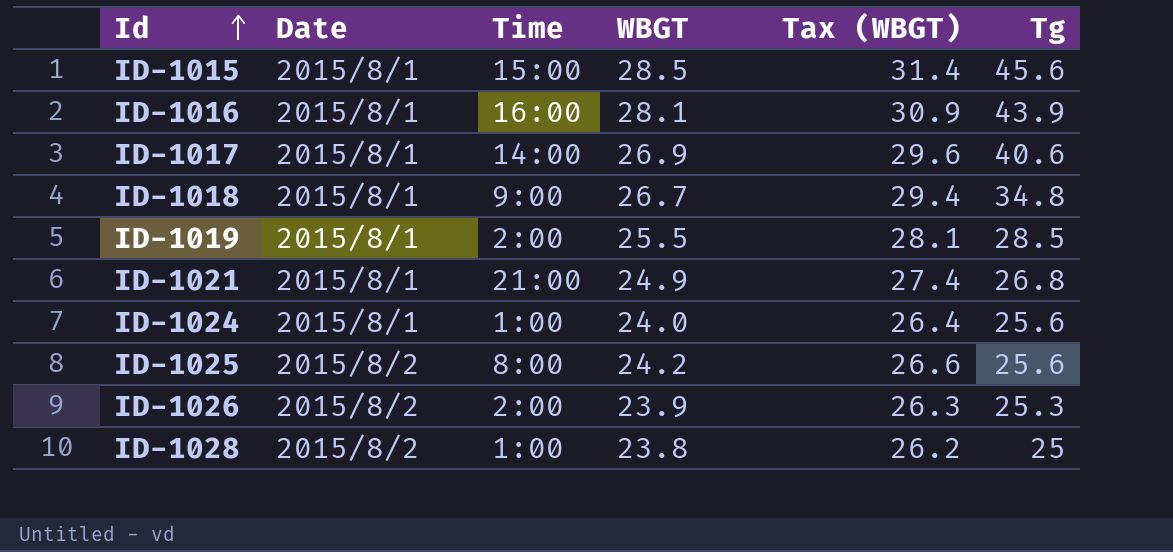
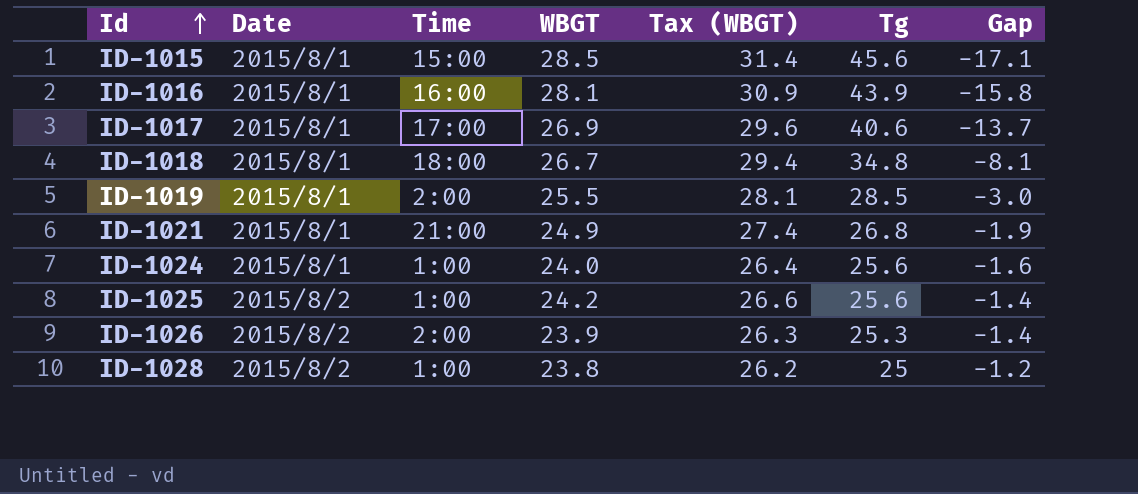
column Gap | formula: none -> [WBGT] - [Tg]
ID-1017 | Time: 14:00 -> 17:00
ID-1018 | Time: 9:00 -> 18:00
ID-1025 | Time: 8:00 -> 1:00

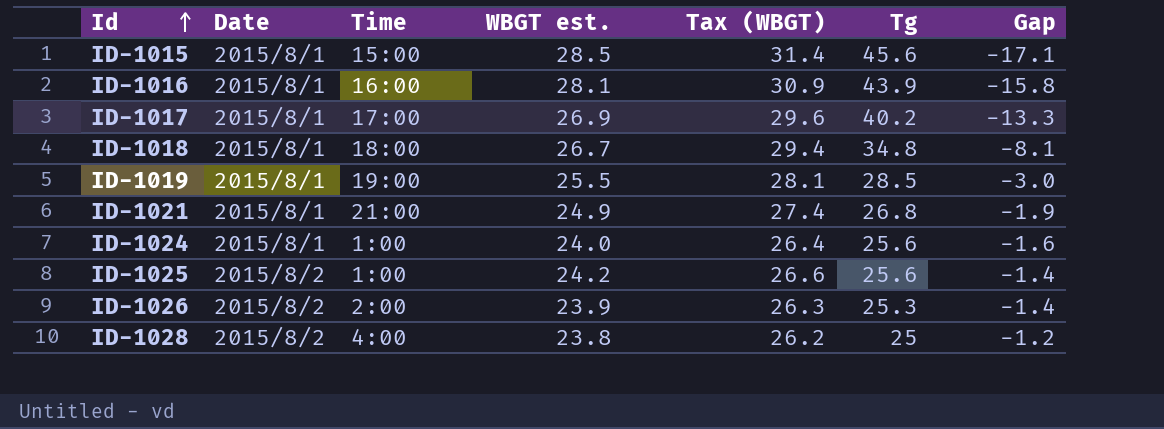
column name: WBGT -> WBGT est.
ID-1017 | Tg: 40.6 -> 40.2
ID-1017 | Gap: -13.7 -> -13.3
ID-1019 | Time: 2:00 -> 19:00
ID-1028 | Time: 1:00 -> 4:00

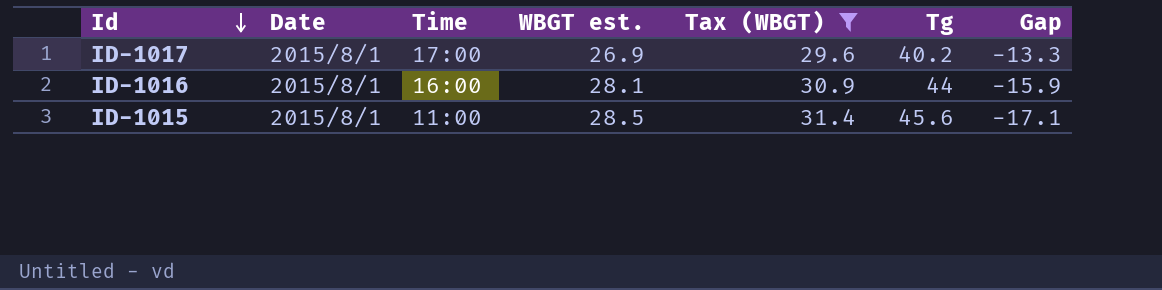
filter: none -> Tax (WBGT) >= 29.6
row order: Id ascending -> Id descending
ID-1016 | Tg: 43.9 -> 44
ID-1016 | Gap: -15.8 -> -15.9
ID-1015 | Time: 15:00 -> 11:00

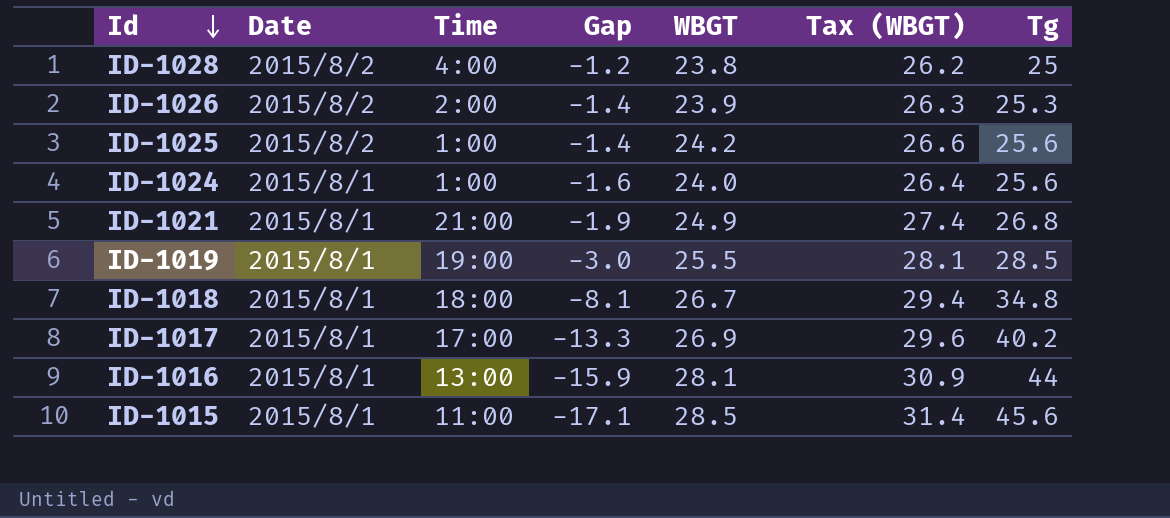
filter: Tax (WBGT) >= 29.6 -> none
column Gap | position: 7 -> 4
column name: WBGT est. -> WBGT
ID-1016 | Time: 16:00 -> 13:00

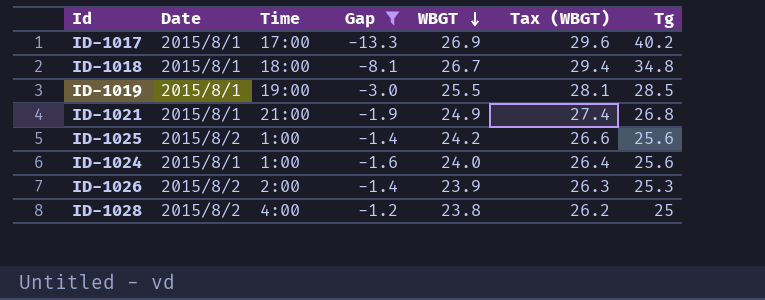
filter: none -> Gap >= -13.3
row order: Id descending -> WBGT descending

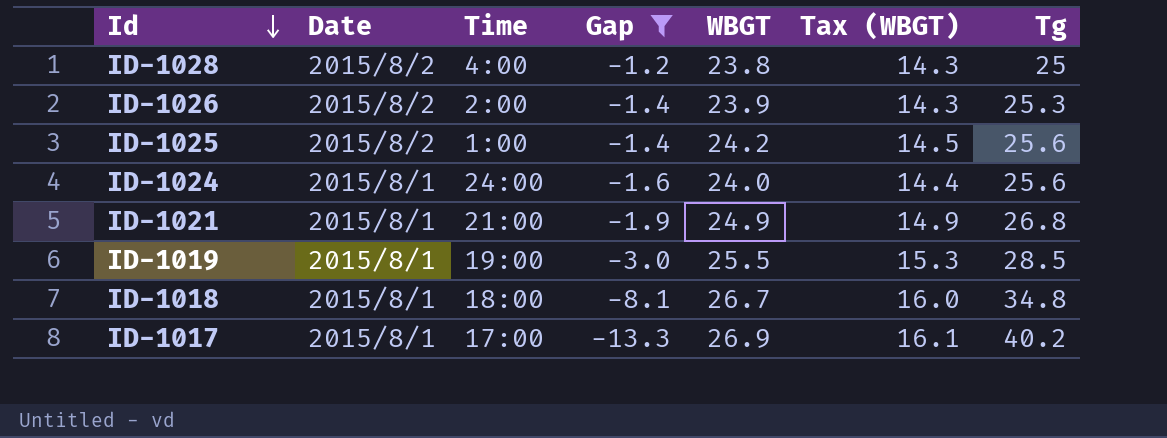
row order: WBGT descending -> Id descending
column Tax (WBGT) | formula: [WBGT] * 1.1 -> [WBGT] * 0.6
ID-1024 | Time: 1:00 -> 24:00

